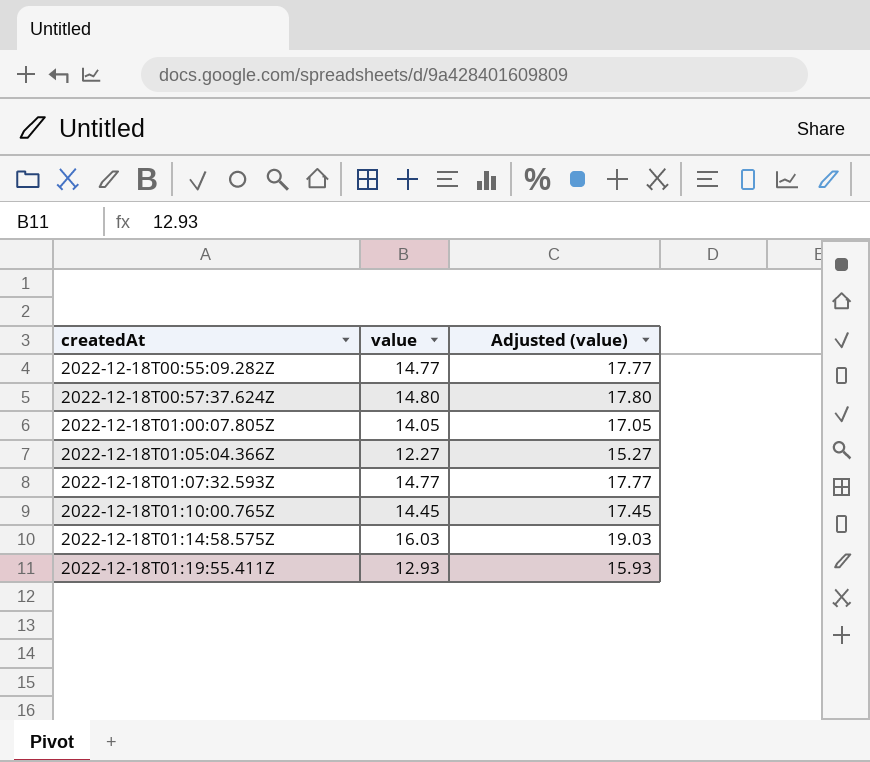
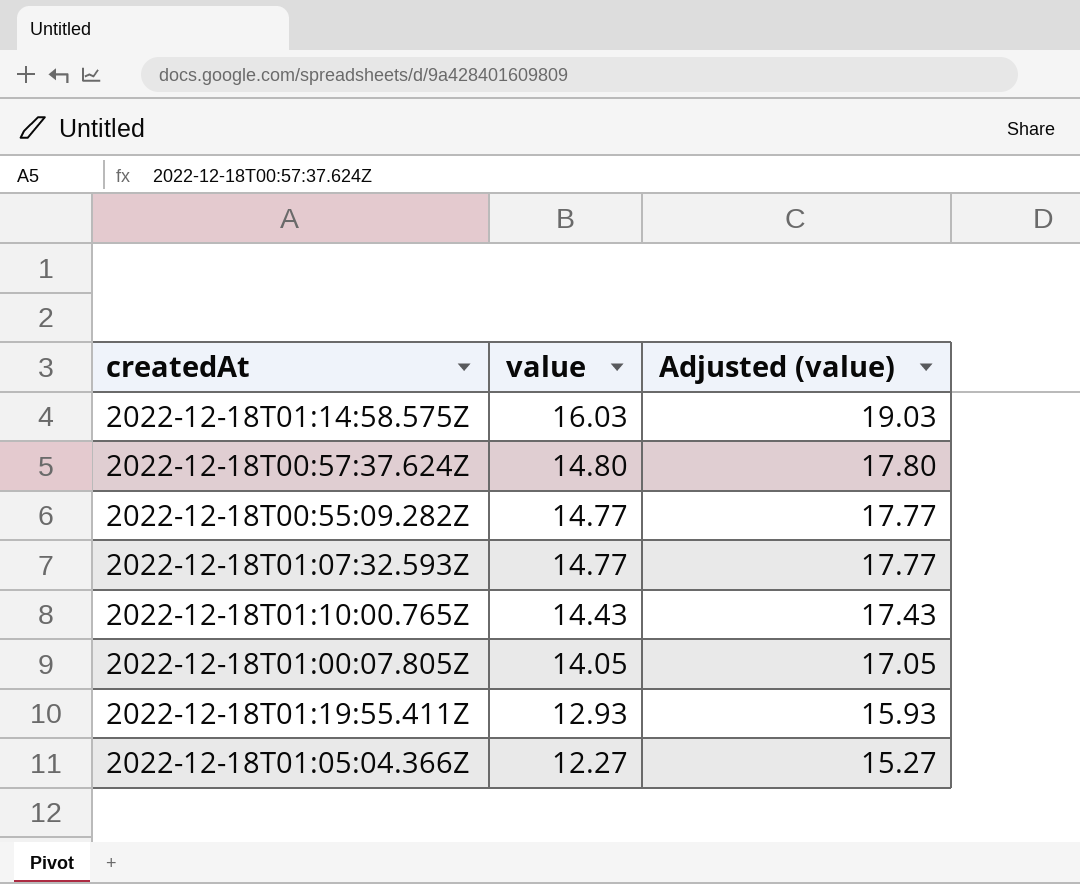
row order: createdAt ascending -> value descending
2022-12-18T01:10:00.765Z | value: 14.45 -> 14.43
2022-12-18T01:10:00.765Z | Adjusted (value): 17.45 -> 17.43

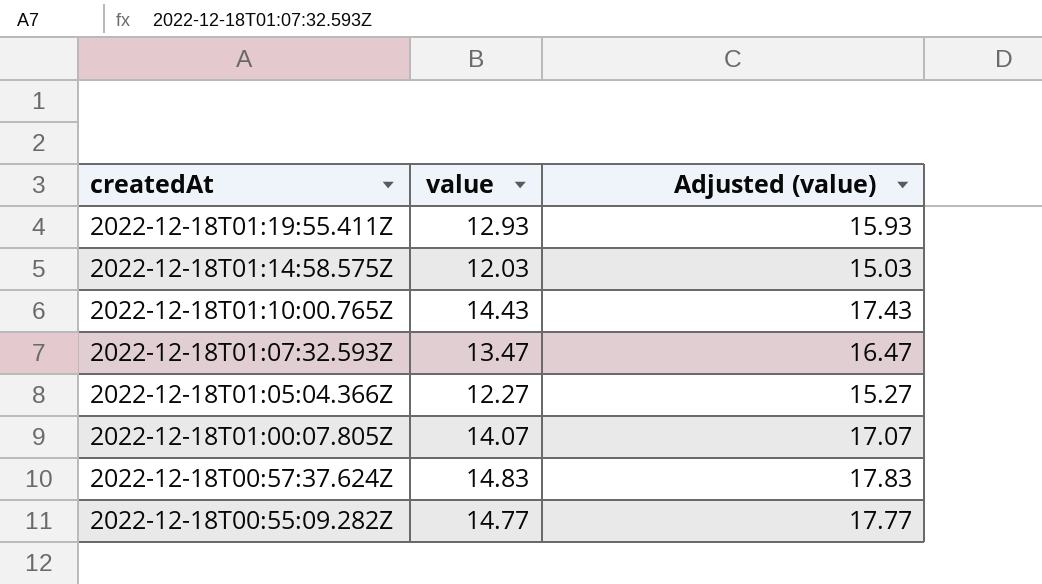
row order: value descending -> createdAt descending
2022-12-18T01:14:58.575Z | value: 16.03 -> 12.03
2022-12-18T01:14:58.575Z | Adjusted (value): 19.03 -> 15.03
2022-12-18T01:07:32.593Z | value: 14.77 -> 13.47
2022-12-18T01:07:32.593Z | Adjusted (value): 17.77 -> 16.47
2022-12-18T01:00:07.805Z | value: 14.05 -> 14.07
2022-12-18T01:00:07.805Z | Adjusted (value): 17.05 -> 17.07
2022-12-18T00:57:37.624Z | value: 14.80 -> 14.83
2022-12-18T00:57:37.624Z | Adjusted (value): 17.80 -> 17.83

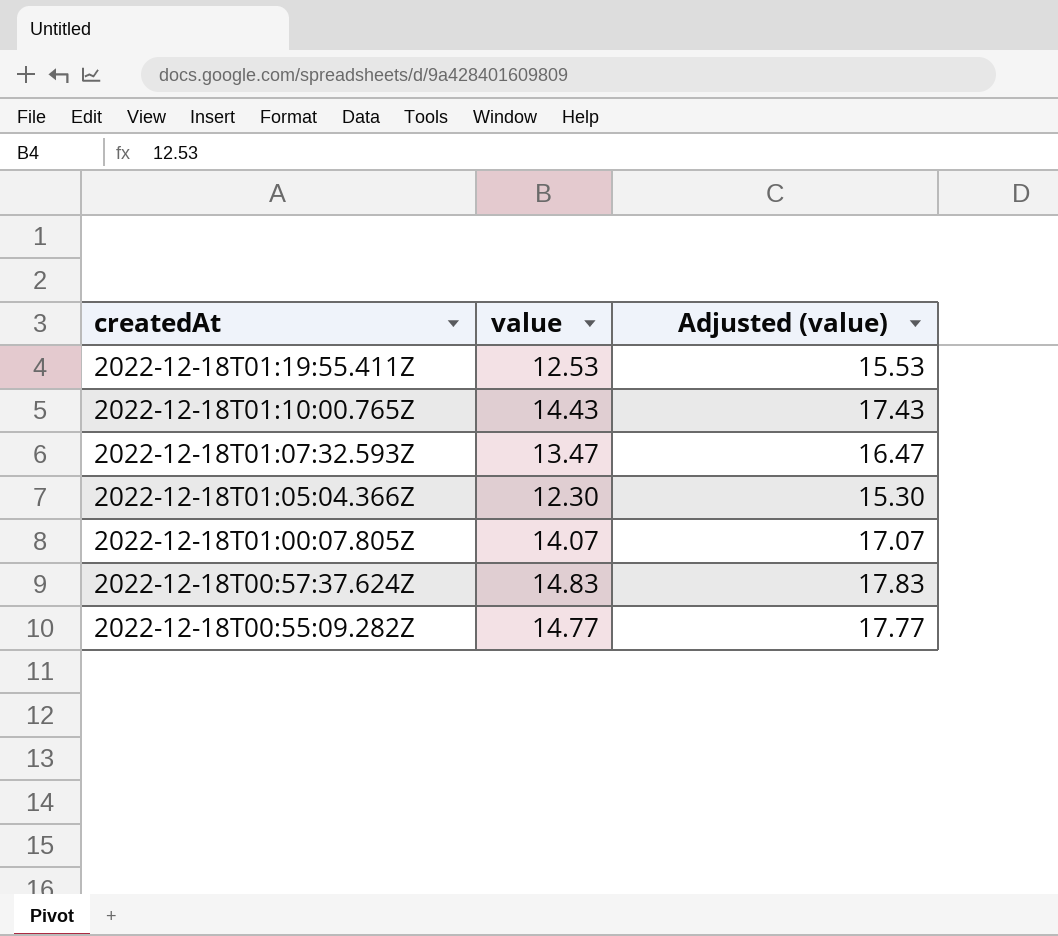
row 2022-12-18T01:14:58.575Z: 12.03 | 15.03 -> none
2022-12-18T01:19:55.411Z | value: 12.93 -> 12.53
2022-12-18T01:19:55.411Z | Adjusted (value): 15.93 -> 15.53
2022-12-18T01:05:04.366Z | value: 12.27 -> 12.30
2022-12-18T01:05:04.366Z | Adjusted (value): 15.27 -> 15.30

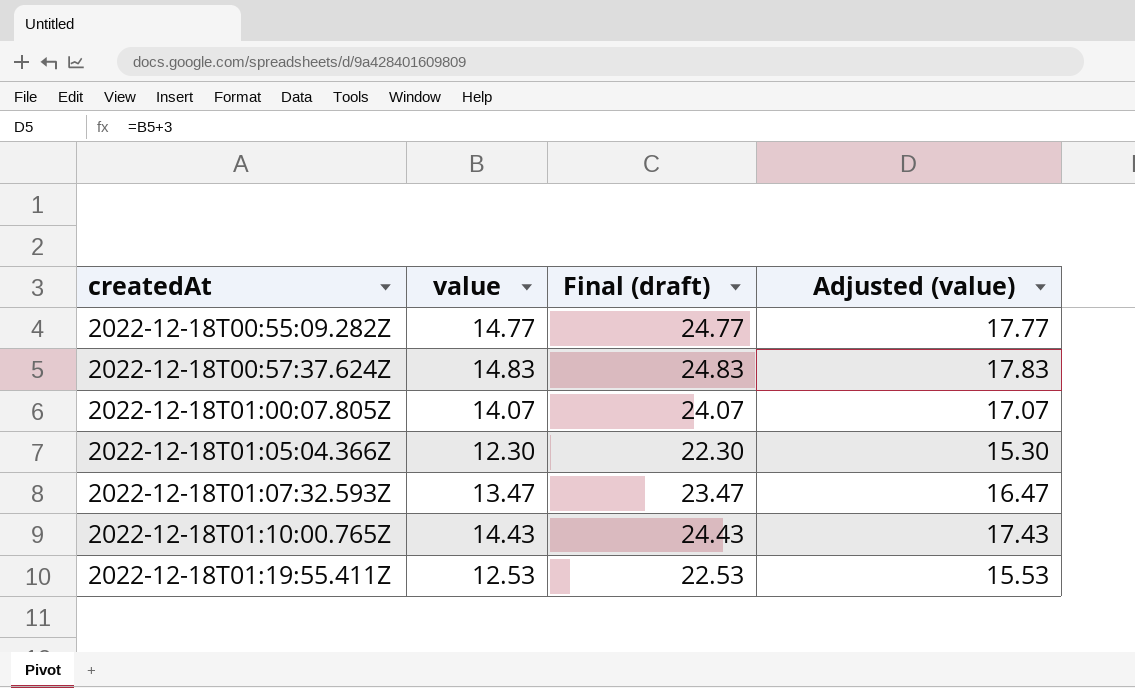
row order: createdAt descending -> createdAt ascending
column Final (draft) | formula: none -> [value] + 10

